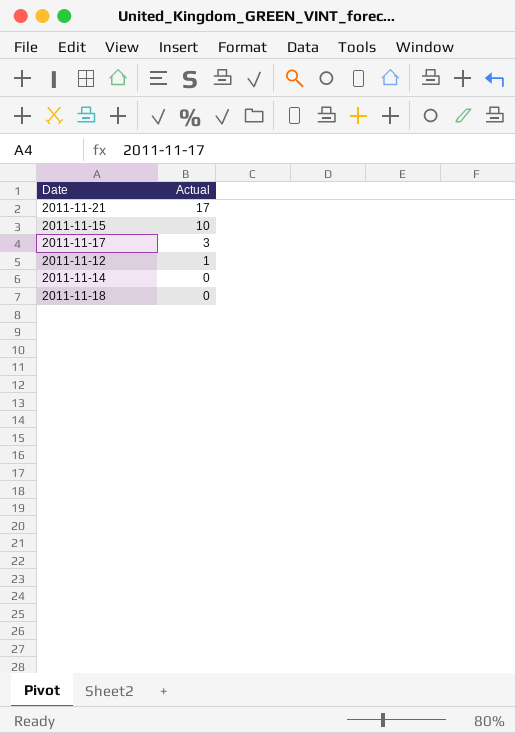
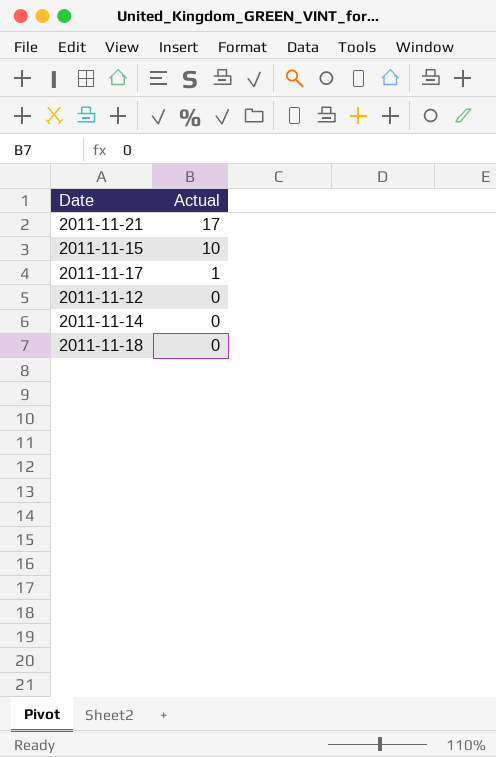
2011-11-17 | Actual: 3 -> 1
2011-11-12 | Actual: 1 -> 0

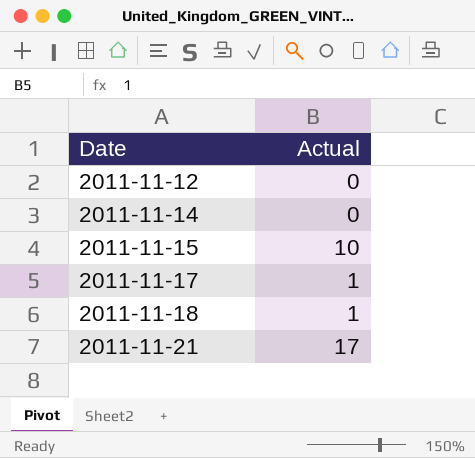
row order: Actual descending -> Date ascending
2011-11-18 | Actual: 0 -> 1

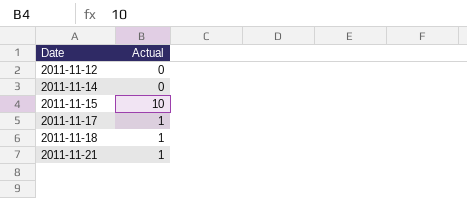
2011-11-21 | Actual: 17 -> 1

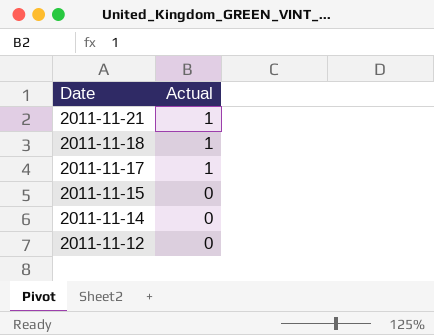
row order: Date ascending -> Date descending
2011-11-15 | Actual: 10 -> 0

